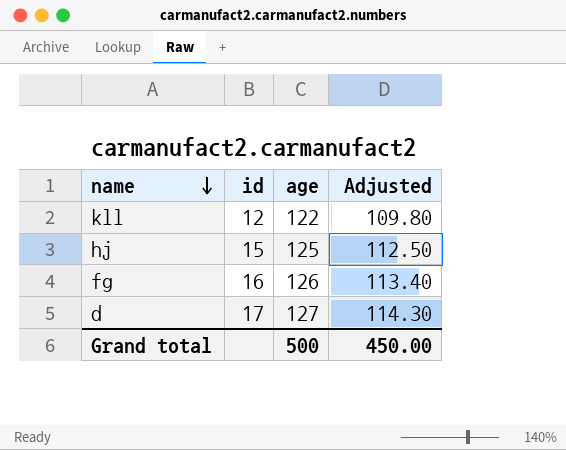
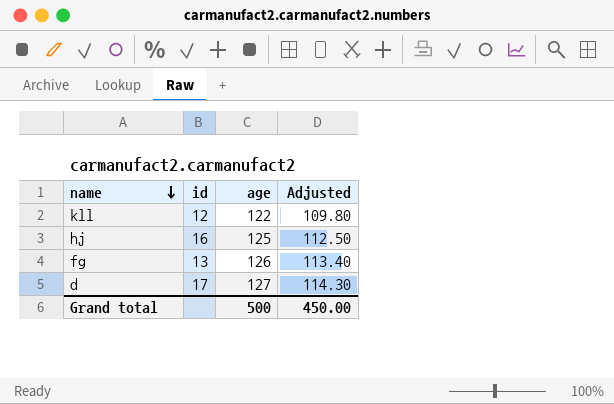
hj | id: 15 -> 16
fg | id: 16 -> 13

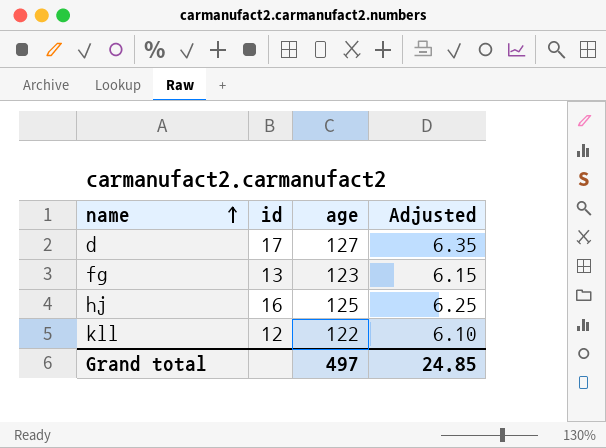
row order: name descending -> name ascending
column Adjusted | formula: [age] * 0.9 -> [age] * 0.05
fg | age: 126 -> 123
Grand total | age: 500 -> 497
Grand total | Adjusted: 450.00 -> 24.85

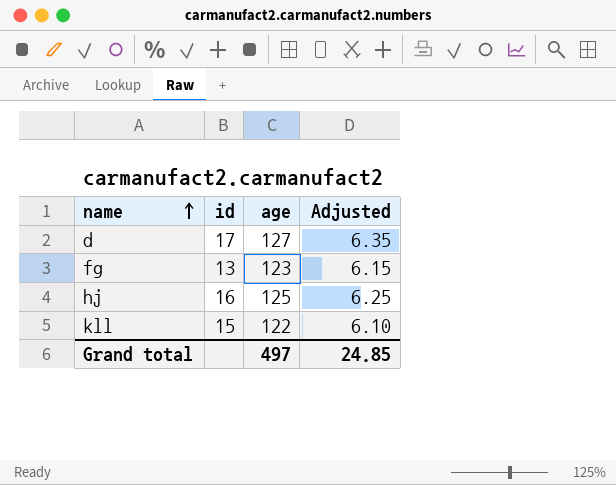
kll | id: 12 -> 15

